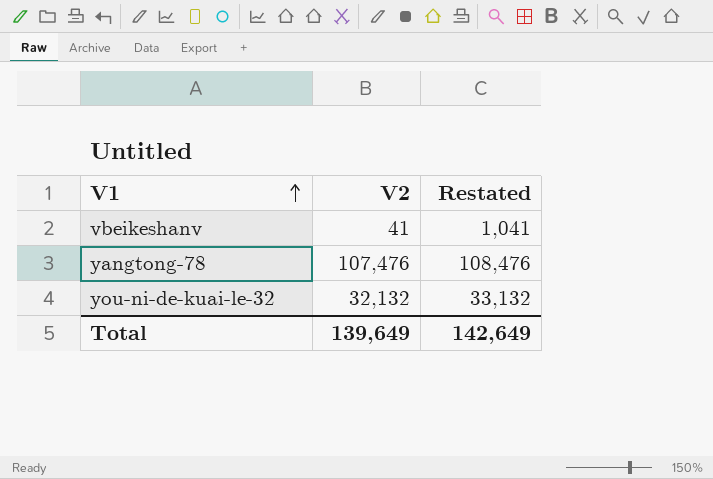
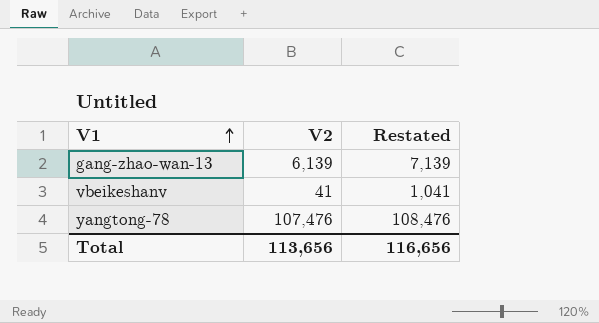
row you-ni-de-kuai-le-32: 32,132 | 33,132 -> none
row gang-zhao-wan-13: none -> 6,139 | 7,139
Total | V2: 139,649 -> 113,656
Total | Restated: 142,649 -> 116,656

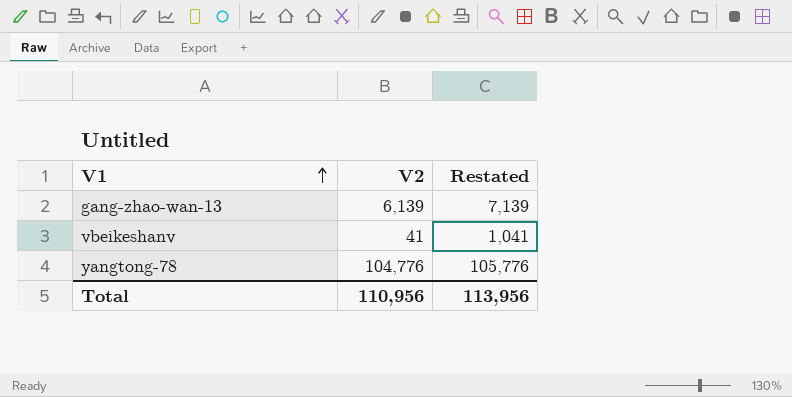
yangtong-78 | V2: 107,476 -> 104,776
yangtong-78 | Restated: 108,476 -> 105,776
Total | V2: 113,656 -> 110,956
Total | Restated: 116,656 -> 113,956

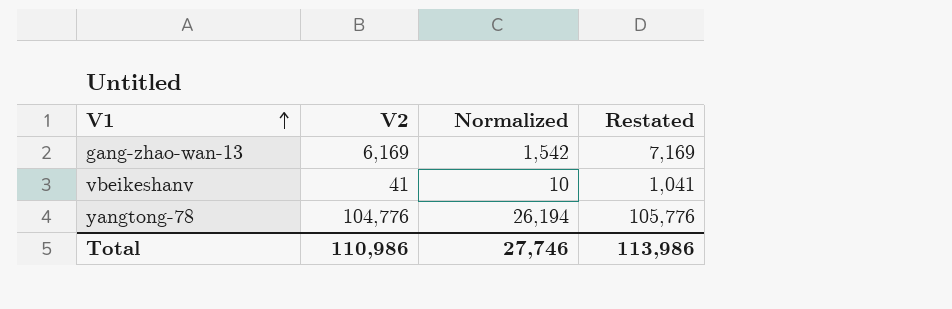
column Normalized | formula: none -> [V2] * 0.25
gang-zhao-wan-13 | V2: 6,139 -> 6,169
gang-zhao-wan-13 | Restated: 7,139 -> 7,169
Total | V2: 110,956 -> 110,986
Total | Restated: 113,956 -> 113,986

